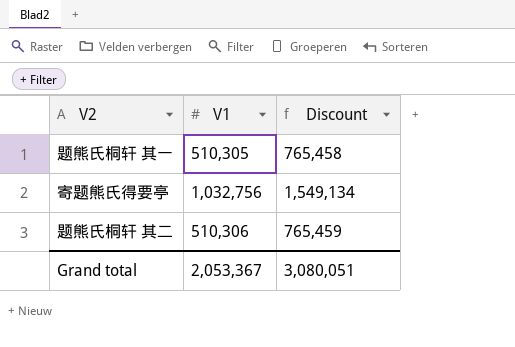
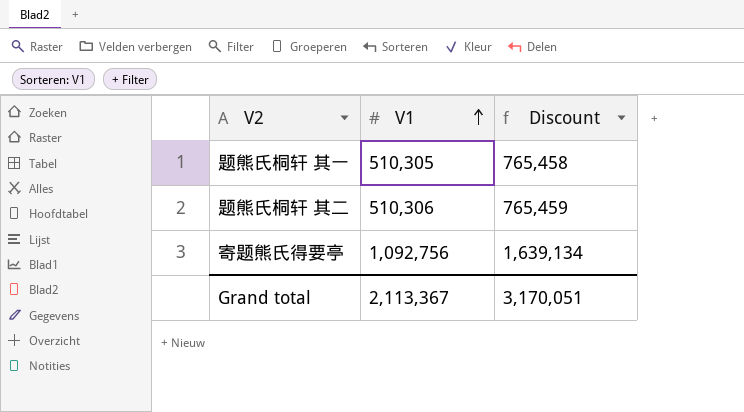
row order: none -> V1 ascending
寄题熊氏得要亭 | V1: 1,032,756 -> 1,092,756
寄题熊氏得要亭 | Discount: 1,549,134 -> 1,639,134
Grand total | V1: 2,053,367 -> 2,113,367
Grand total | Discount: 3,080,051 -> 3,170,051

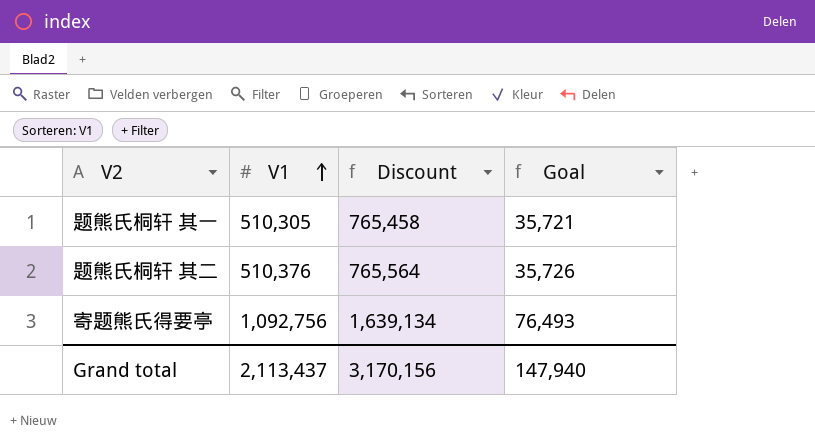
column Goal | formula: none -> [V1] * 0.07
题熊氏桐轩 其二 | V1: 510,306 -> 510,376
题熊氏桐轩 其二 | Discount: 765,459 -> 765,564
Grand total | V1: 2,113,367 -> 2,113,437
Grand total | Discount: 3,170,051 -> 3,170,156

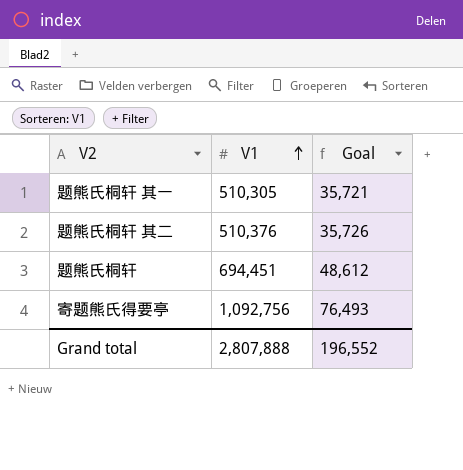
column Discount | formula: [V1] * 1.5 -> none
row 题熊氏桐轩: none -> 694,451 | 48,612
Grand total | V1: 2,113,437 -> 2,807,888
Grand total | Goal: 147,940 -> 196,552

